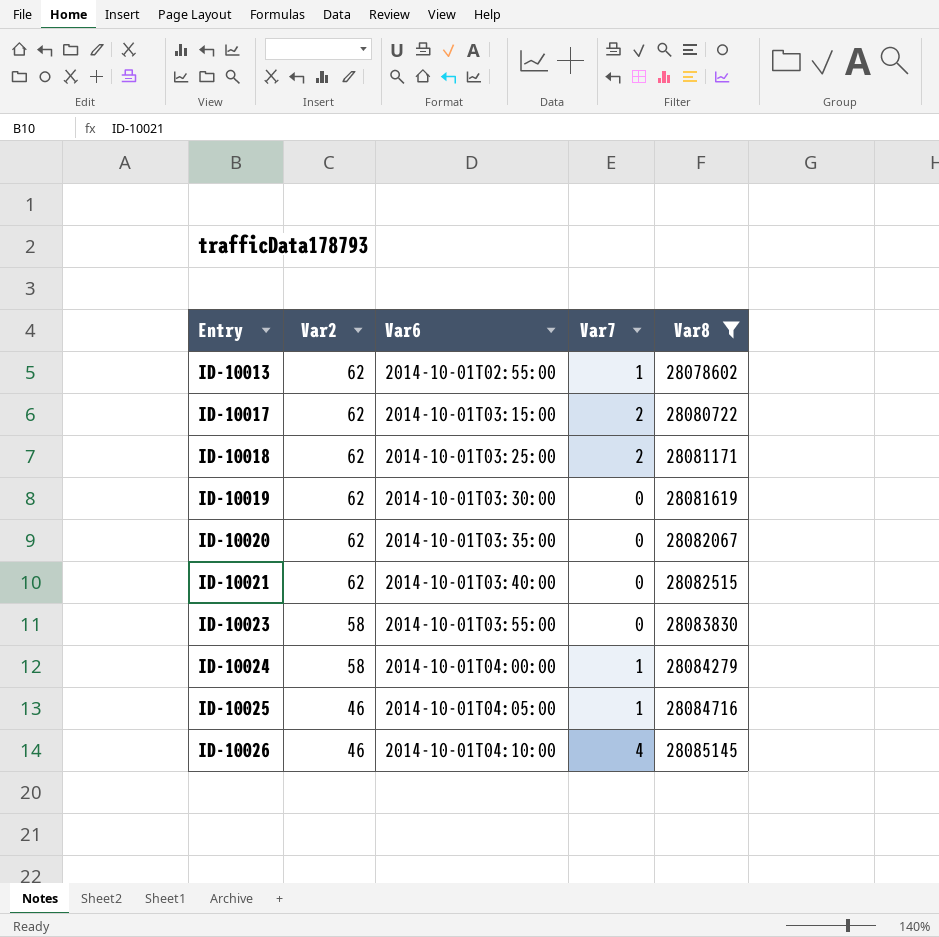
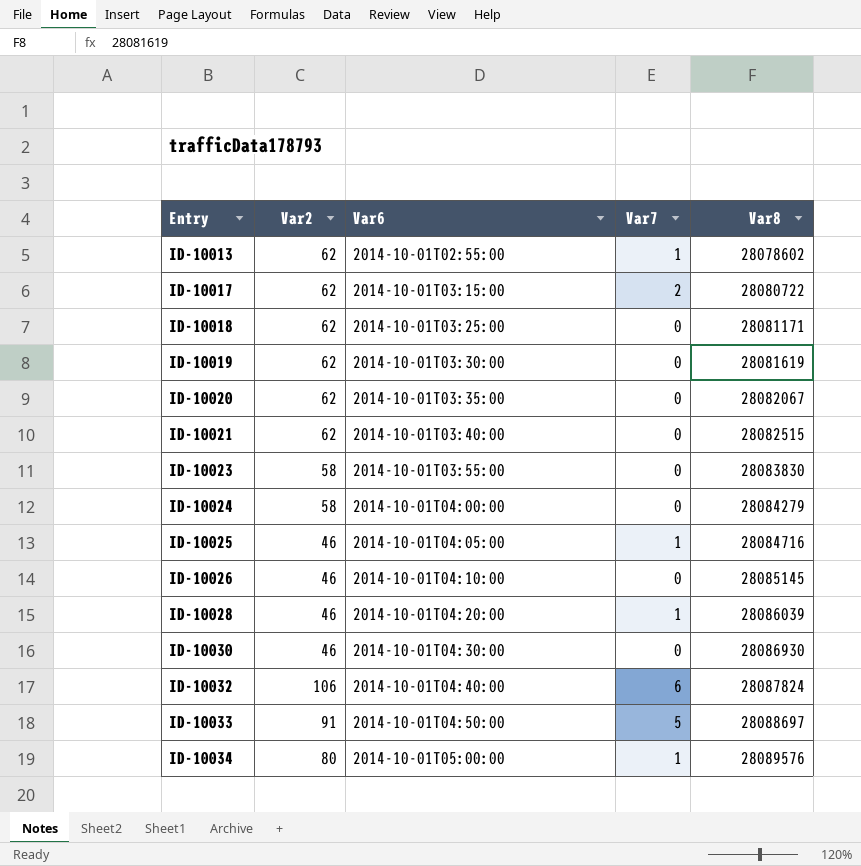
filter: Var8 <= 28085145 -> none
ID-10018 | Var7: 2 -> 0
ID-10024 | Var7: 1 -> 0
ID-10026 | Var7: 4 -> 0

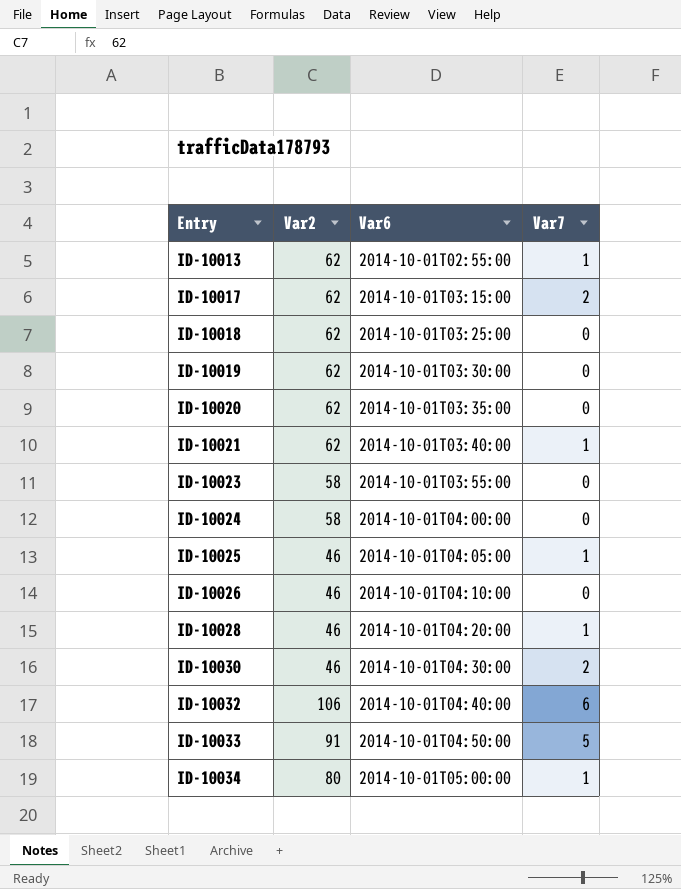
column Var8 | position: 5 -> none
ID-10021 | Var7: 0 -> 1
ID-10030 | Var7: 0 -> 2

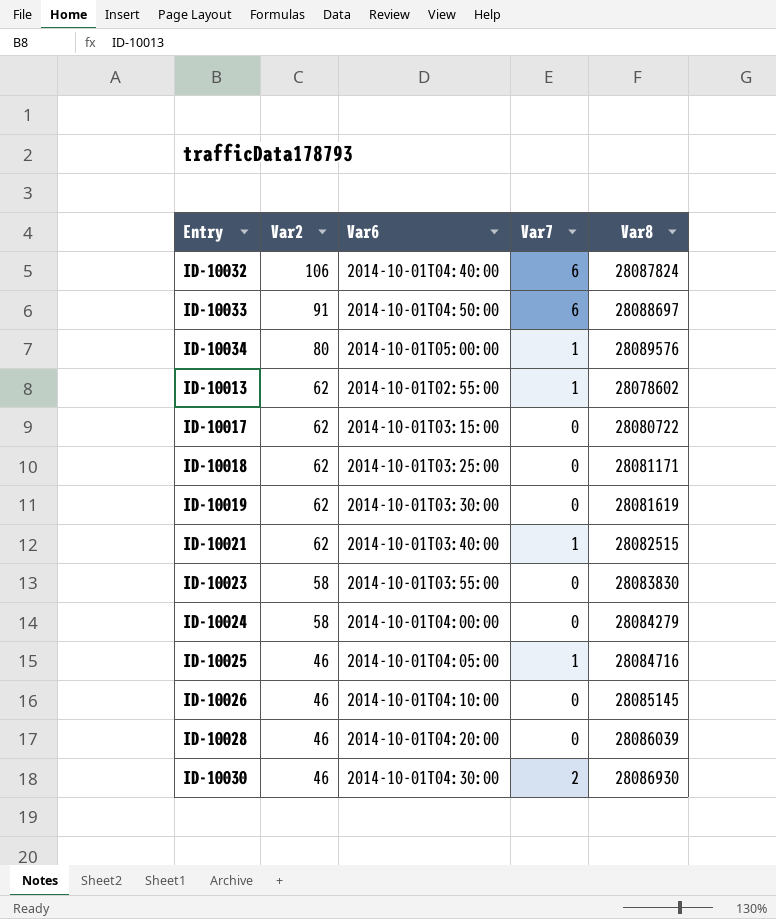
row order: Entry ascending -> Var2 descending
column Var8 | position: none -> 5
row ID-10020: 62 | 2014-10-01T03:35:00 | 0 -> none
ID-10033 | Var7: 5 -> 6
ID-10017 | Var7: 2 -> 0
ID-10028 | Var7: 1 -> 0

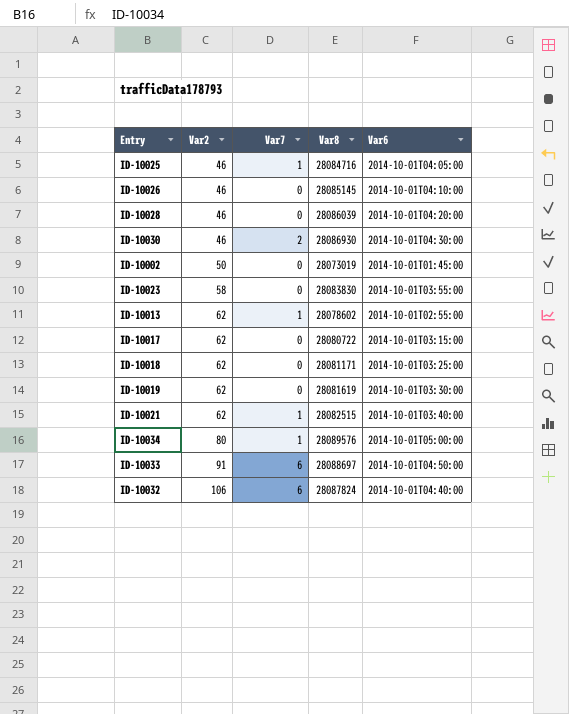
row order: Var2 descending -> Var2 ascending
column Var6 | position: 3 -> 5
row ID-10024: 58 | 2014-10-01T04:00:00 | 0 | 28084279 -> none
row ID-10002: none -> 50 | 0 | 28073019 | 2014-10-01T01:45:00

